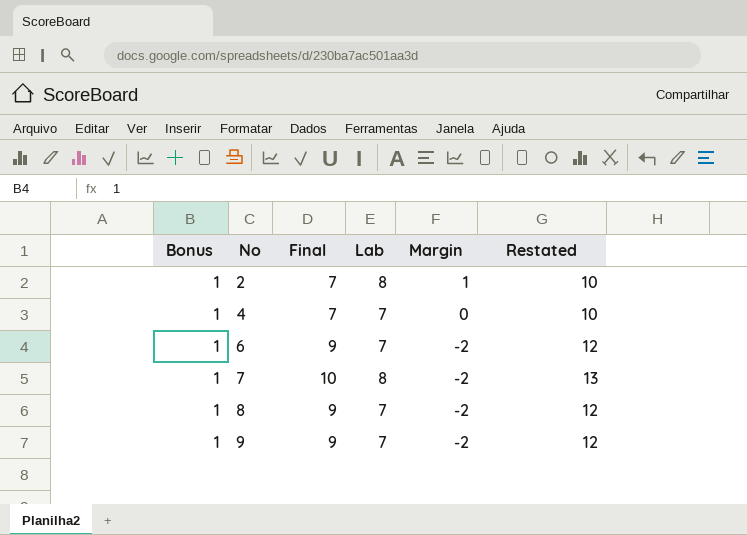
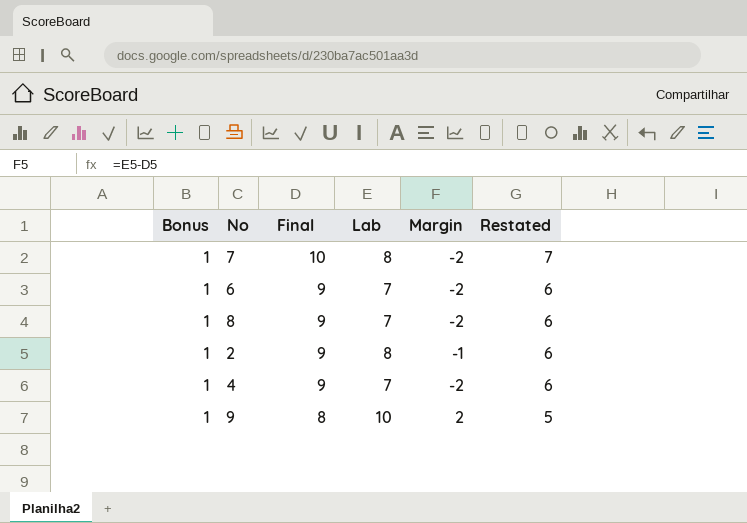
row order: No ascending -> Final descending
column Restated | formula: [Final] + 3 -> [Final] - 3
2 | Final: 7 -> 9
2 | Margin: 1 -> -1
4 | Final: 7 -> 9
4 | Margin: 0 -> -2
9 | Final: 9 -> 8
9 | Lab: 7 -> 10
9 | Margin: -2 -> 2

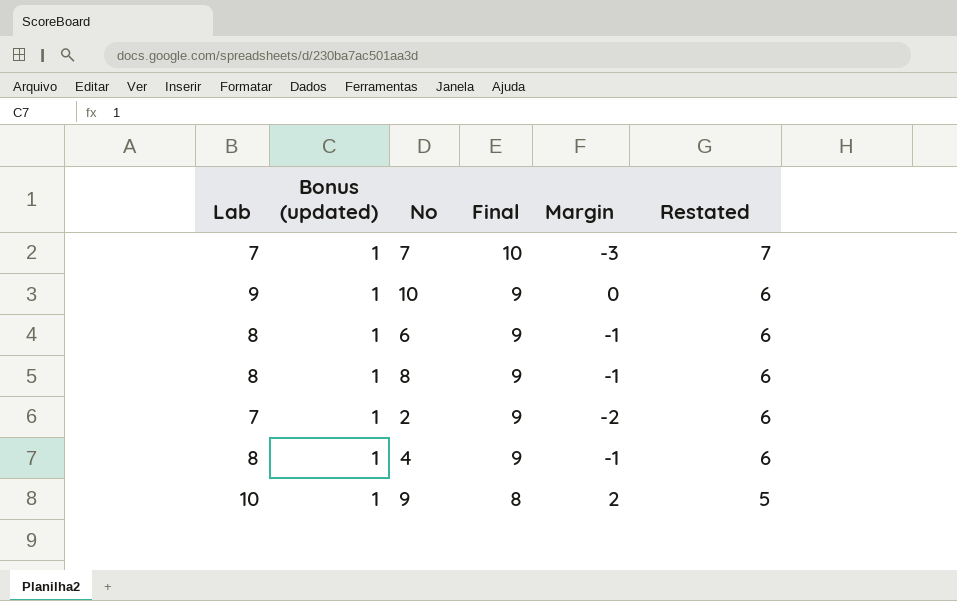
column Lab | position: 4 -> 1
column name: Bonus -> Bonus (updated)
7 | Lab: 8 -> 7
7 | Margin: -2 -> -3
row 10: none -> 9 | 1 | 9 | 0 | 6
6 | Lab: 7 -> 8
6 | Margin: -2 -> -1
8 | Lab: 7 -> 8
8 | Margin: -2 -> -1
2 | Lab: 8 -> 7
2 | Margin: -1 -> -2
4 | Lab: 7 -> 8
4 | Margin: -2 -> -1

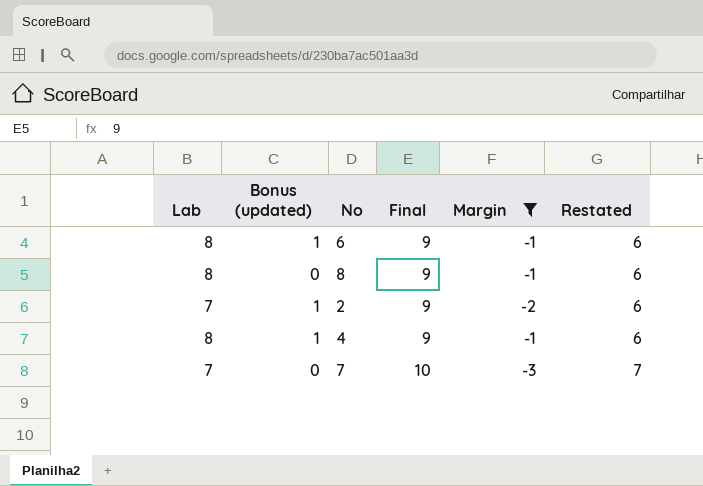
filter: none -> Margin <= -1
row order: Final descending -> Final ascending
8 | Bonus (updated): 1 -> 0
7 | Bonus (updated): 1 -> 0

